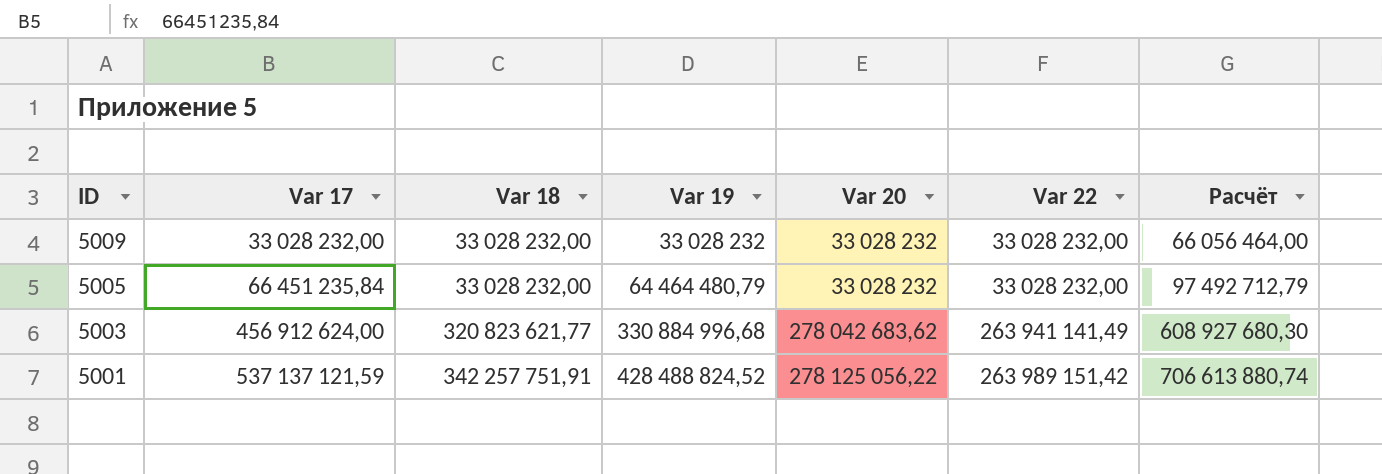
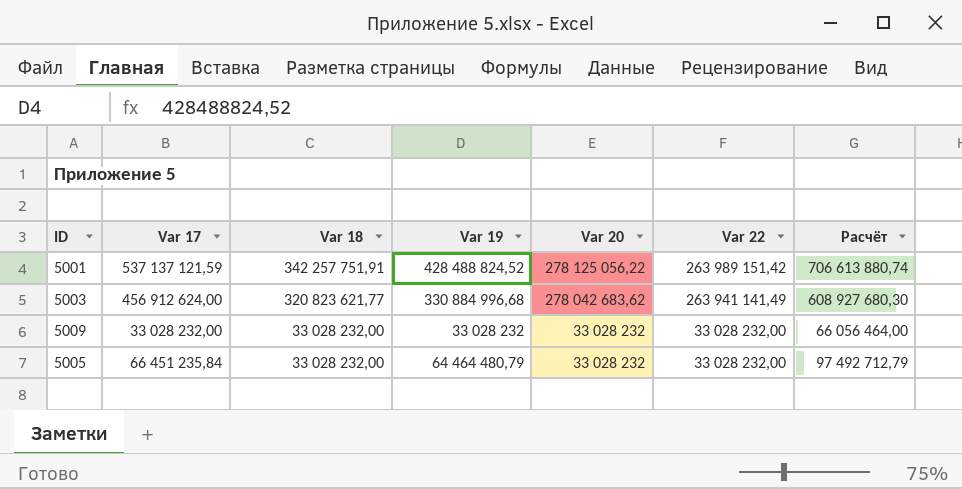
row order: ID descending -> Var 18 descending

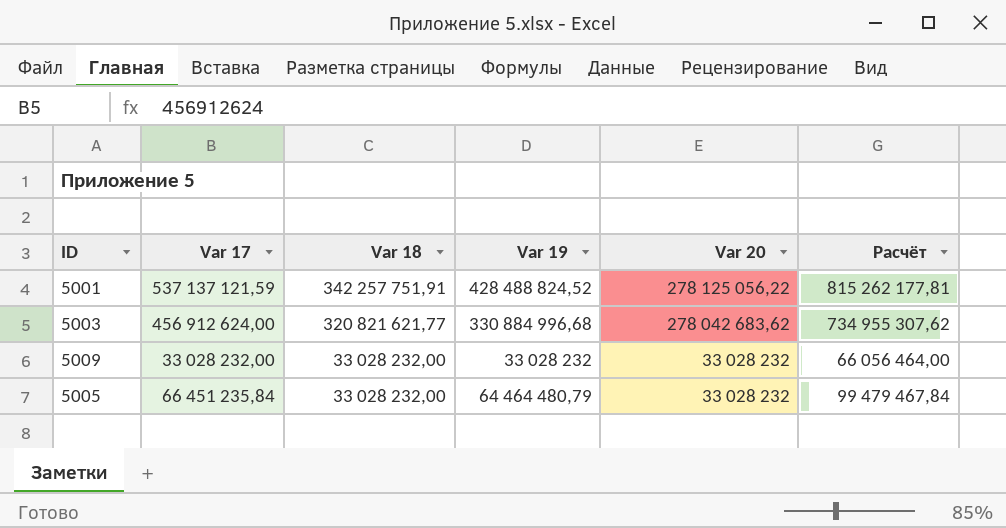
column Var 22 | position: 6 -> none
column Расчёт | formula: [Var 19] + [Var 20] -> [Var 17] + [Var 20]
5003 | Var 18: 320 823 621,77 -> 320 821 621,77

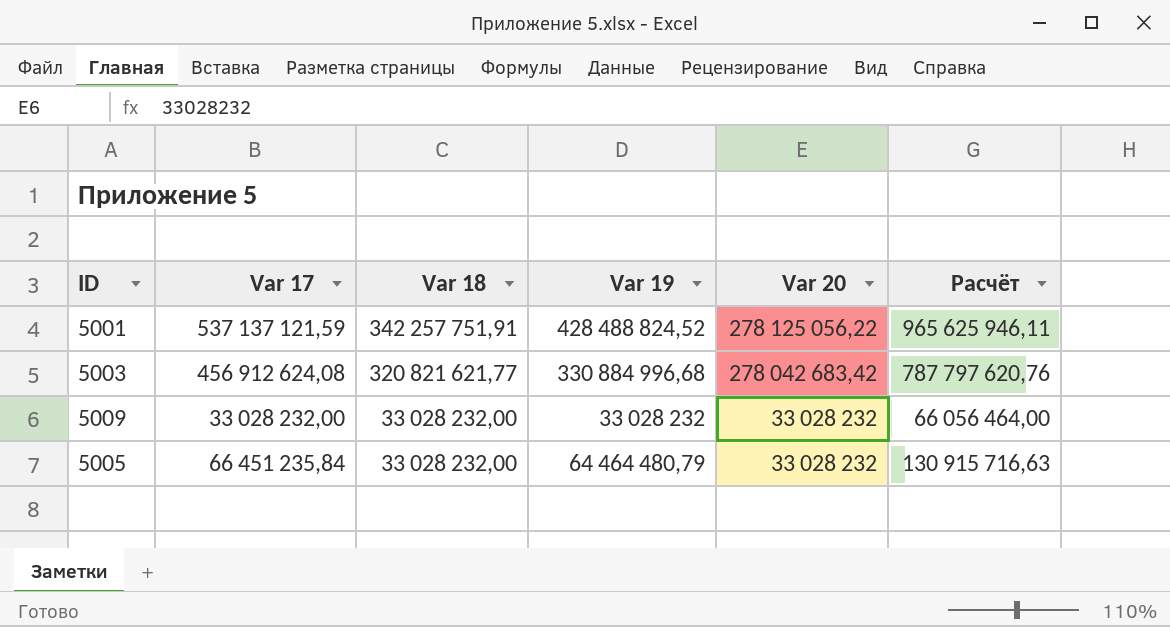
column Расчёт | formula: [Var 17] + [Var 20] -> [Var 17] + [Var 19]
5003 | Var 17: 456 912 624,00 -> 456 912 624,08
5003 | Var 20: 278 042 683,62 -> 278 042 683,42

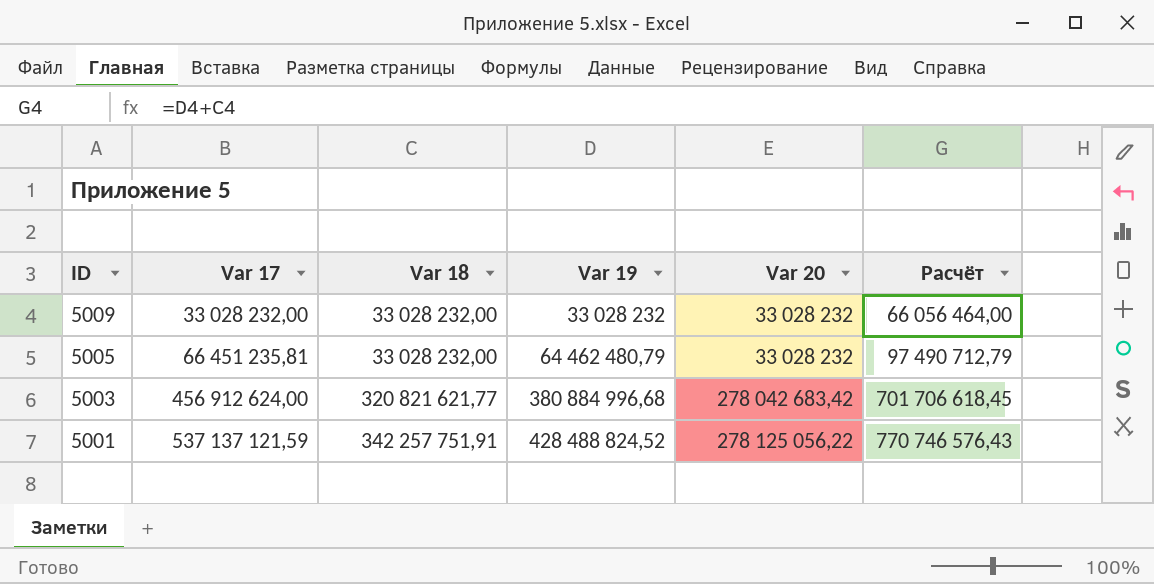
row order: Var 18 descending -> ID descending
column Расчёт | formula: [Var 17] + [Var 19] -> [Var 18] + [Var 19]
5005 | Var 17: 66 451 235,84 -> 66 451 235,81
5005 | Var 19: 64 464 480,79 -> 64 462 480,79
5003 | Var 17: 456 912 624,08 -> 456 912 624,00
5003 | Var 19: 330 884 996,68 -> 380 884 996,68

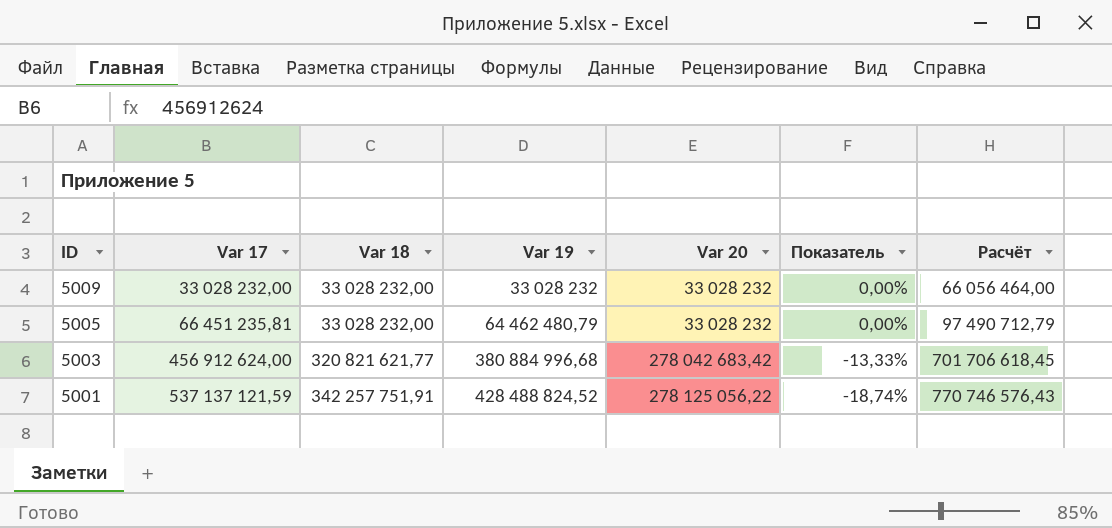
column Показатель | formula: none -> ([Var 20] - [Var 18]) / [Var 18]

